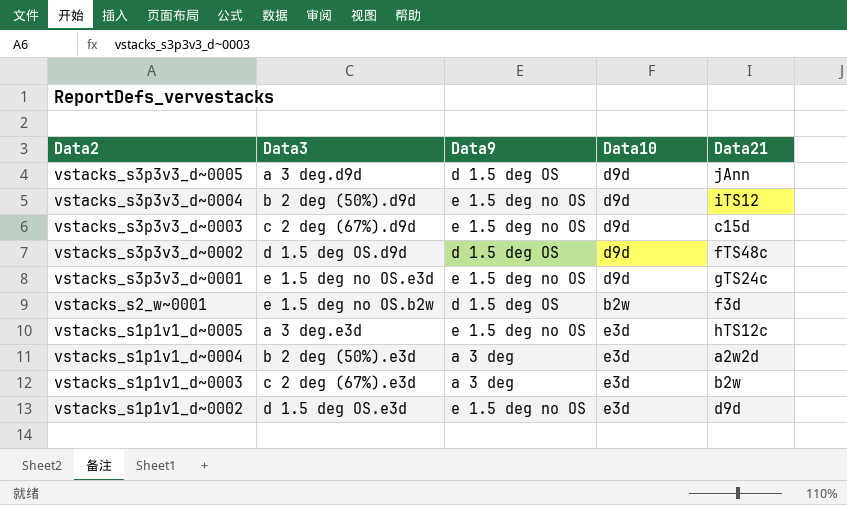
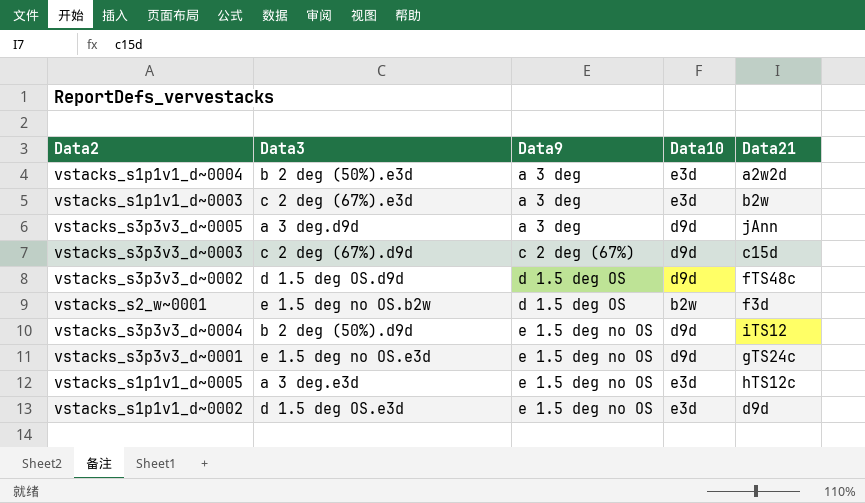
row order: Data2 descending -> Data9 ascending
vstacks_s3p3v3_d~0005 | Data9: d 1.5 deg OS -> a 3 deg
vstacks_s3p3v3_d~0003 | Data9: e 1.5 deg no OS -> c 2 deg (67%)

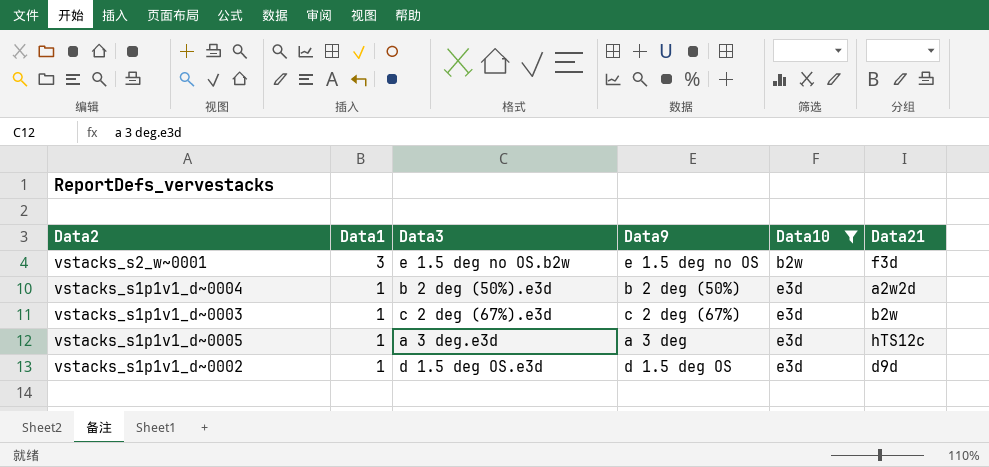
filter: none -> Data10 != d9d
row order: Data9 ascending -> Data1 descending
column Data1 | position: none -> 2
vstacks_s2_w~0001 | Data9: d 1.5 deg OS -> e 1.5 deg no OS
vstacks_s1p1v1_d~0004 | Data9: a 3 deg -> b 2 deg (50%)
vstacks_s1p1v1_d~0003 | Data9: a 3 deg -> c 2 deg (67%)
vstacks_s1p1v1_d~0005 | Data9: e 1.5 deg no OS -> a 3 deg
vstacks_s1p1v1_d~0002 | Data9: e 1.5 deg no OS -> d 1.5 deg OS

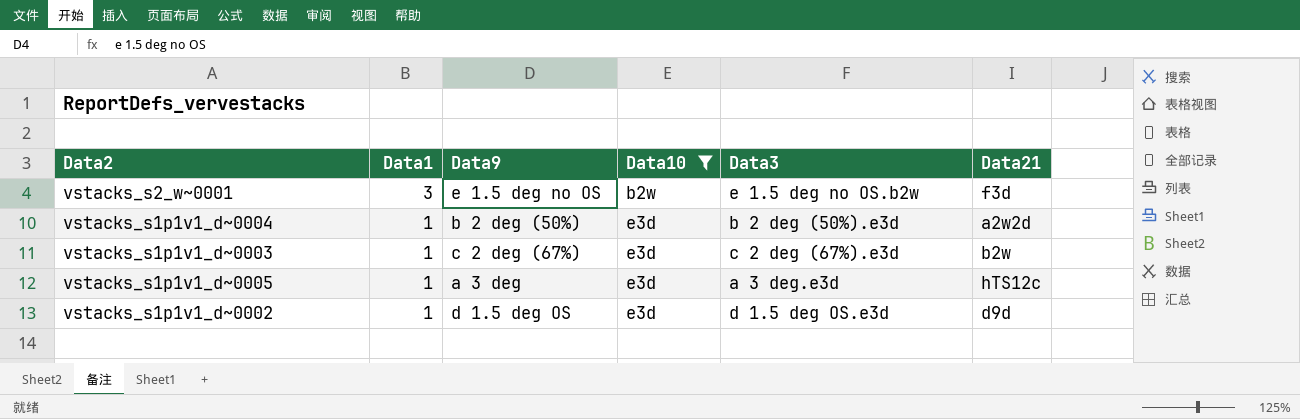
column Data3 | position: 3 -> 5

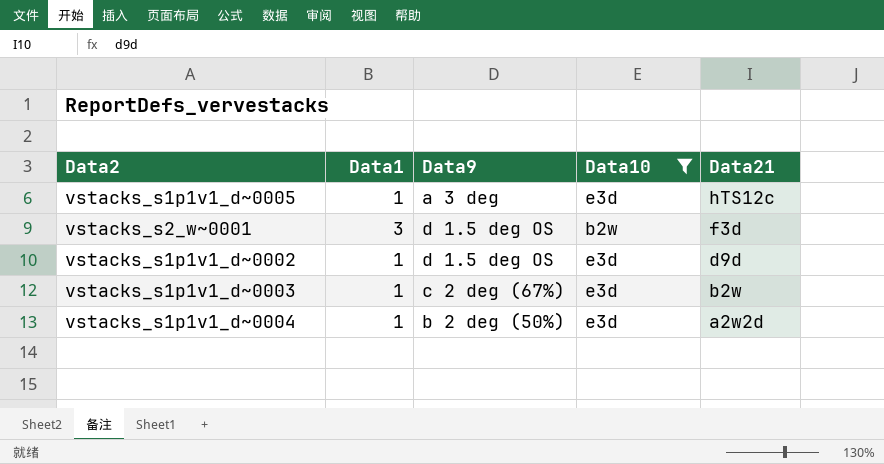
row order: Data1 descending -> Data21 descending
column Data3 | position: 5 -> none
vstacks_s2_w~0001 | Data9: e 1.5 deg no OS -> d 1.5 deg OS

